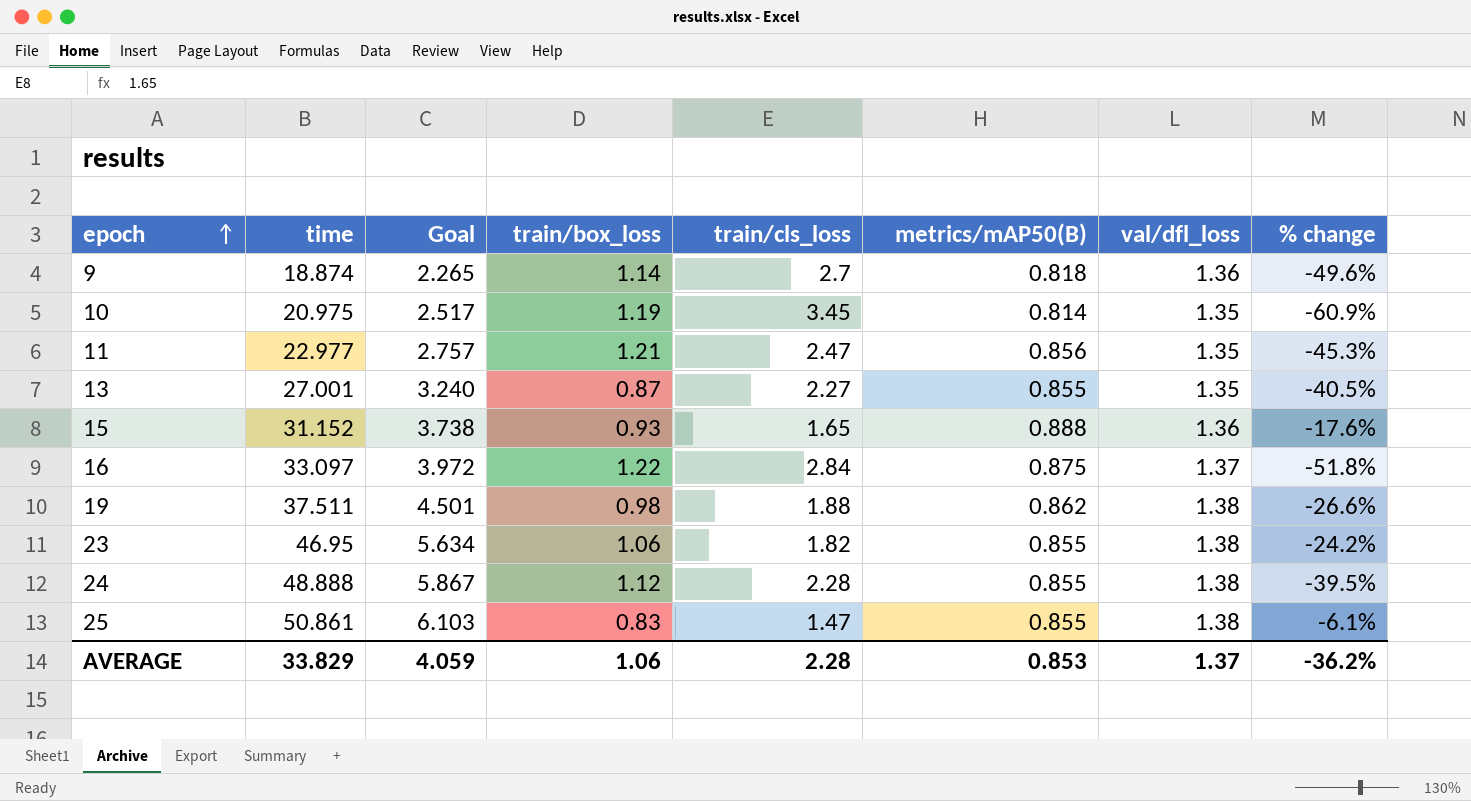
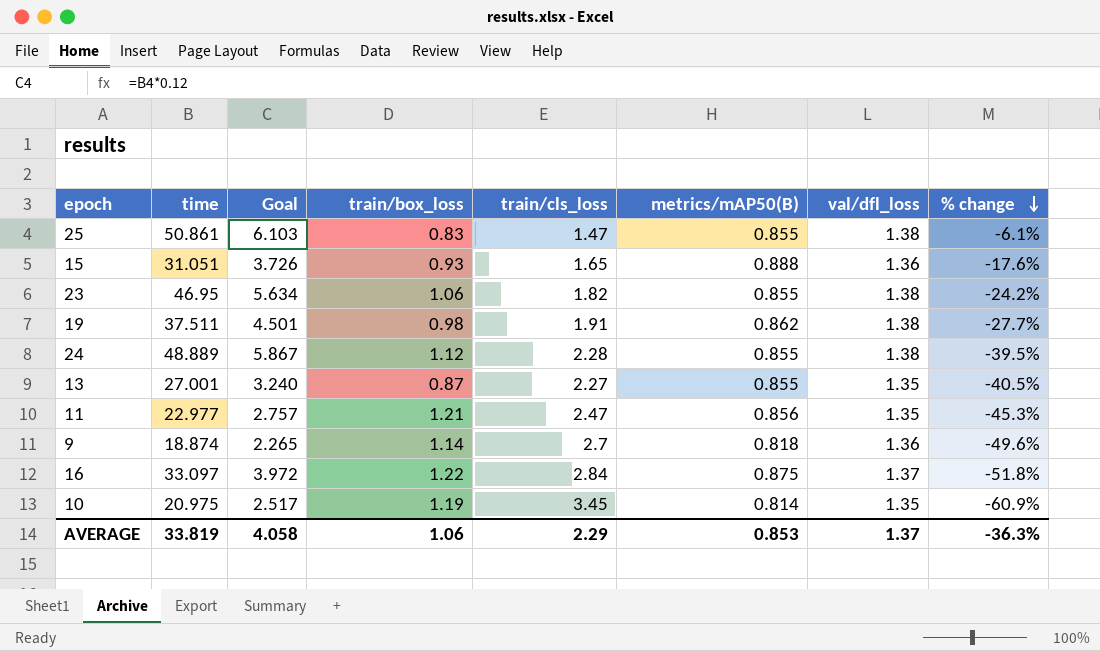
row order: epoch ascending -> % change descending
15 | time: 31.152 -> 31.051
15 | Goal: 3.738 -> 3.726
19 | train/cls_loss: 1.88 -> 1.91
19 | % change: -26.6% -> -27.7%
24 | time: 48.888 -> 48.889
AVERAGE | time: 33.829 -> 33.819
AVERAGE | Goal: 4.059 -> 4.058
AVERAGE | train/cls_loss: 2.28 -> 2.29
AVERAGE | % change: -36.2% -> -36.3%

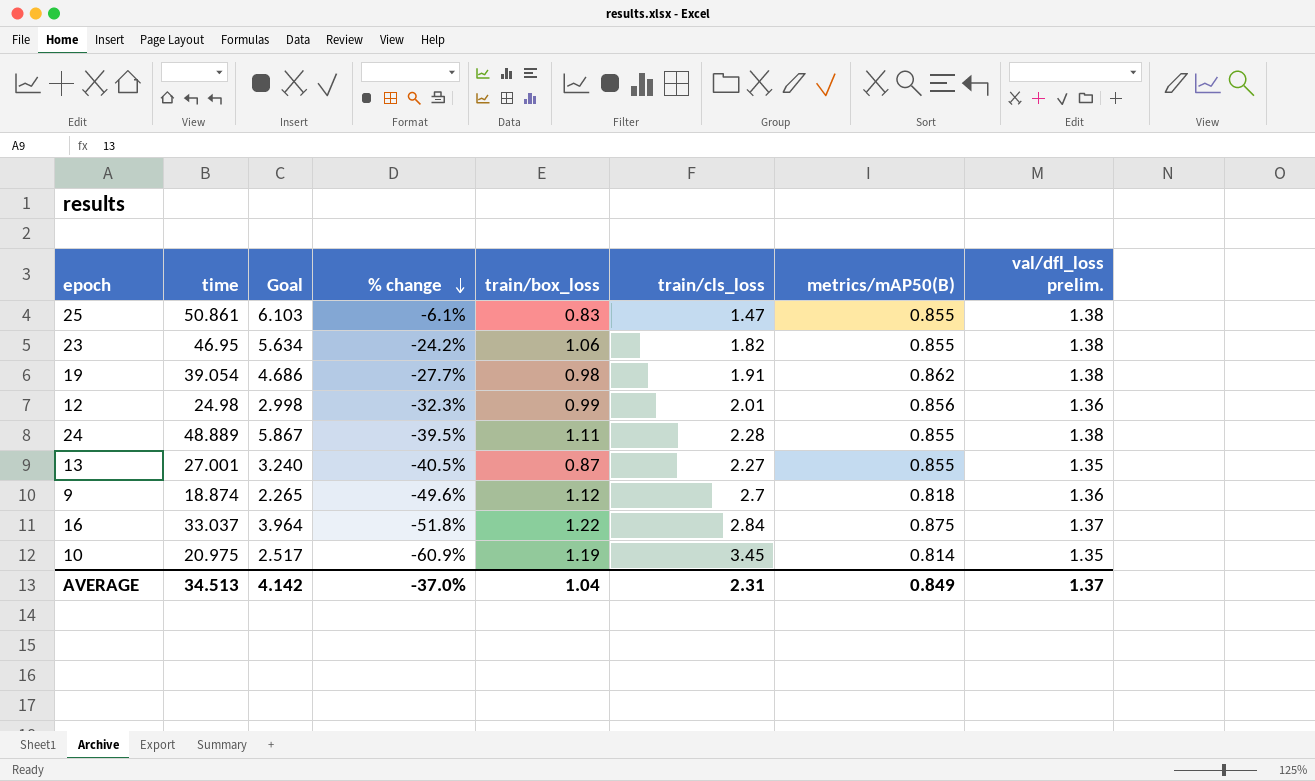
column % change | position: 8 -> 4
column name: val/dfl_loss -> val/dfl_loss prelim.
row 15: 31.051 | 3.726 | 0.93 | 1.65 | 0.888 | 1.36 | -17.6% -> none
row 11: 22.977 | 2.757 | 1.21 | 2.47 | 0.856 | 1.35 | -45.3% -> none
19 | time: 37.511 -> 39.054
19 | Goal: 4.501 -> 4.686
row 12: none -> 24.98 | 2.998 | -32.3% | 0.99 | 2.01 | 0.856 | 1.36
24 | train/box_loss: 1.12 -> 1.11
9 | train/box_loss: 1.14 -> 1.12
16 | time: 33.097 -> 33.037
16 | Goal: 3.972 -> 3.964
AVERAGE | time: 33.819 -> 34.513
AVERAGE | Goal: 4.058 -> 4.142
AVERAGE | % change: -36.3% -> -37.0%
AVERAGE | train/box_loss: 1.06 -> 1.04
AVERAGE | train/cls_loss: 2.29 -> 2.31
AVERAGE | metrics/mAP50(B): 0.853 -> 0.849

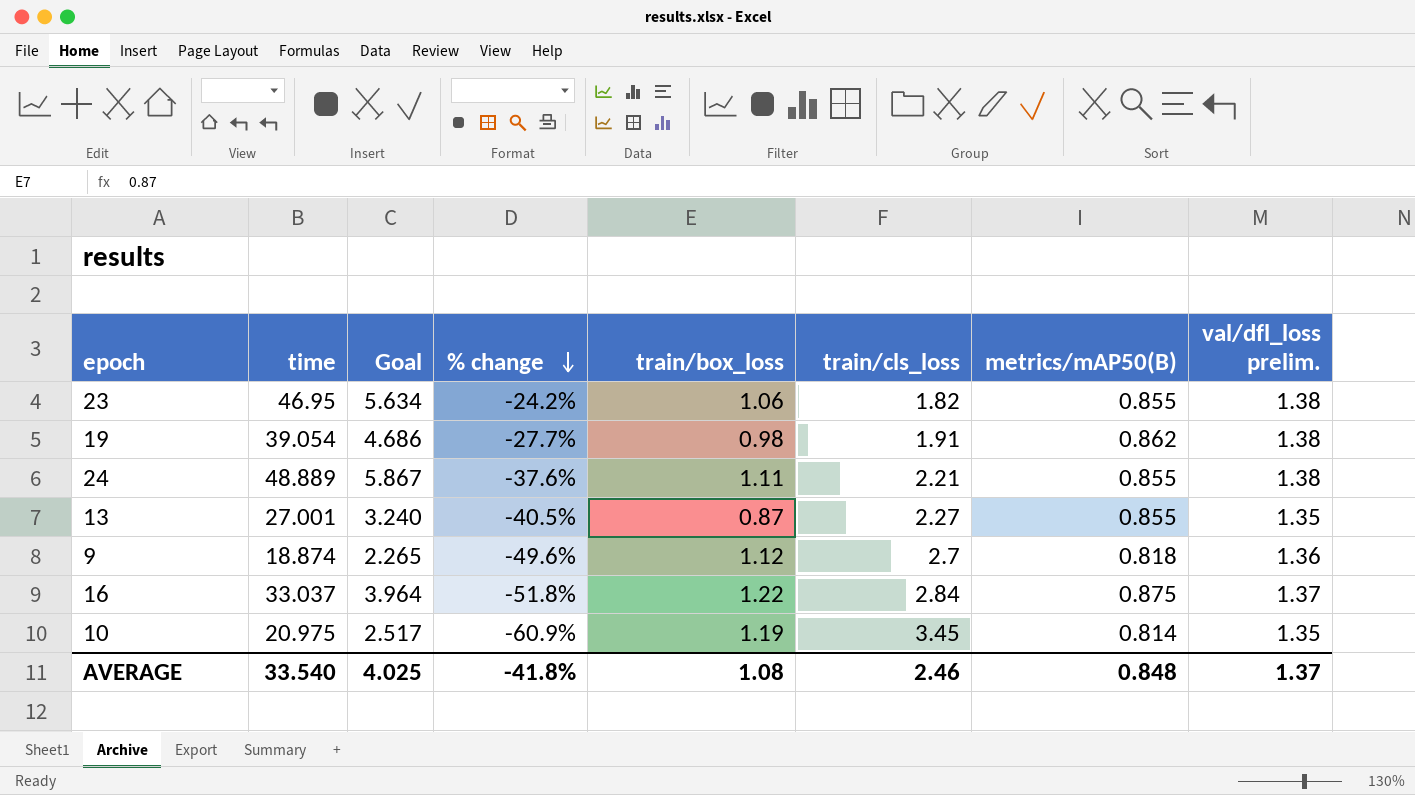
row 25: 50.861 | 6.103 | -6.1% | 0.83 | 1.47 | 0.855 | 1.38 -> none
row 12: 24.98 | 2.998 | -32.3% | 0.99 | 2.01 | 0.856 | 1.36 -> none
24 | % change: -39.5% -> -37.6%
24 | train/cls_loss: 2.28 -> 2.21
AVERAGE | time: 34.513 -> 33.540
AVERAGE | Goal: 4.142 -> 4.025
AVERAGE | % change: -37.0% -> -41.8%
AVERAGE | train/box_loss: 1.04 -> 1.08
AVERAGE | train/cls_loss: 2.31 -> 2.46
AVERAGE | metrics/mAP50(B): 0.849 -> 0.848

